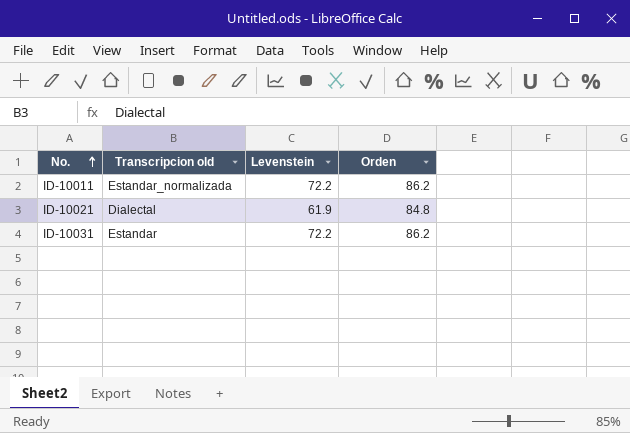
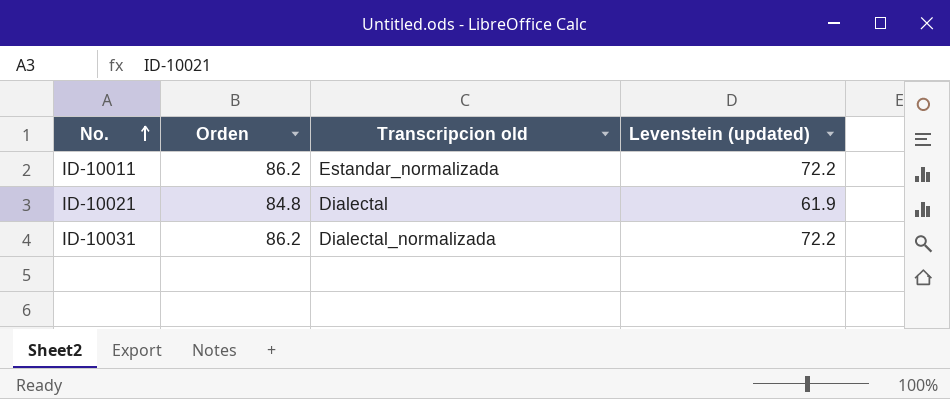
column Orden | position: 4 -> 2
column name: Levenstein -> Levenstein (updated)
ID-10031 | Transcripcion old: Estandar -> Dialectal_normalizada

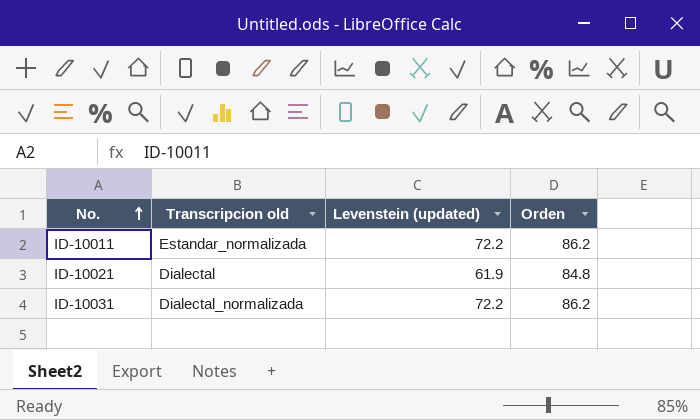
column Orden | position: 2 -> 4

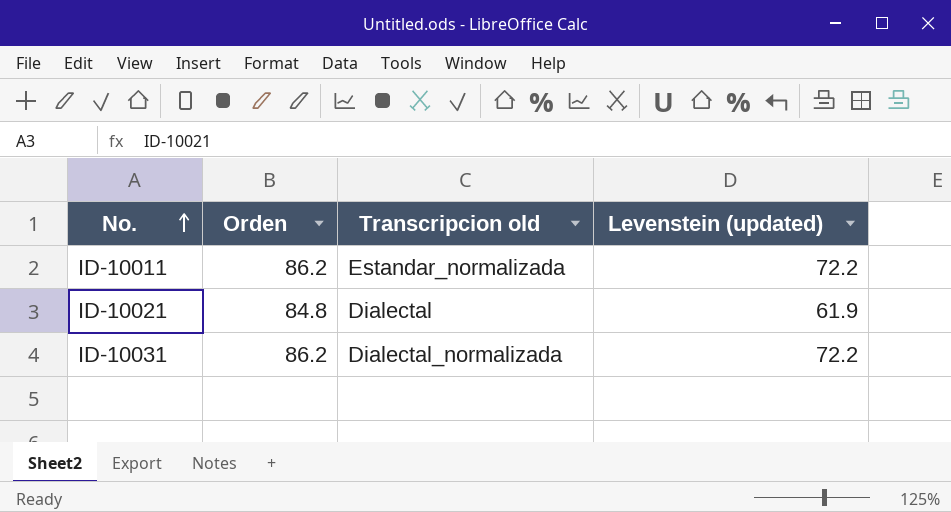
column Orden | position: 4 -> 2

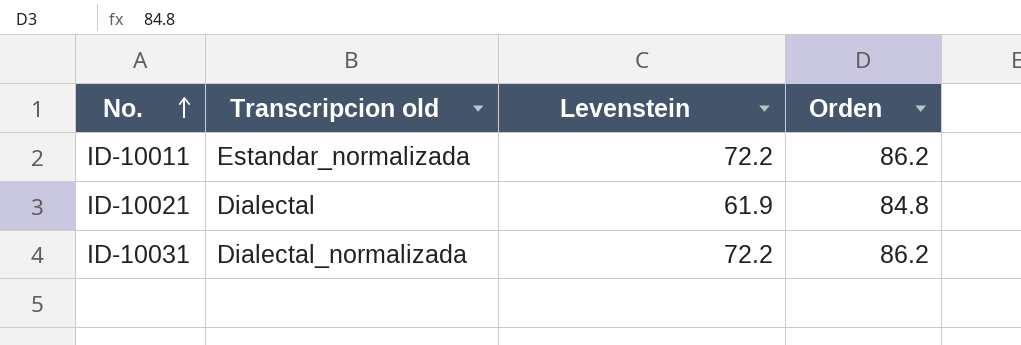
column name: Levenstein (updated) -> Levenstein
column Orden | position: 2 -> 4

